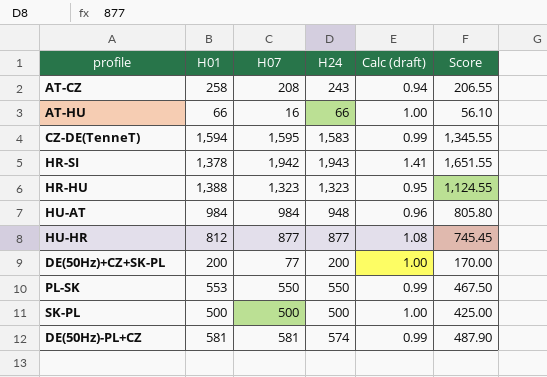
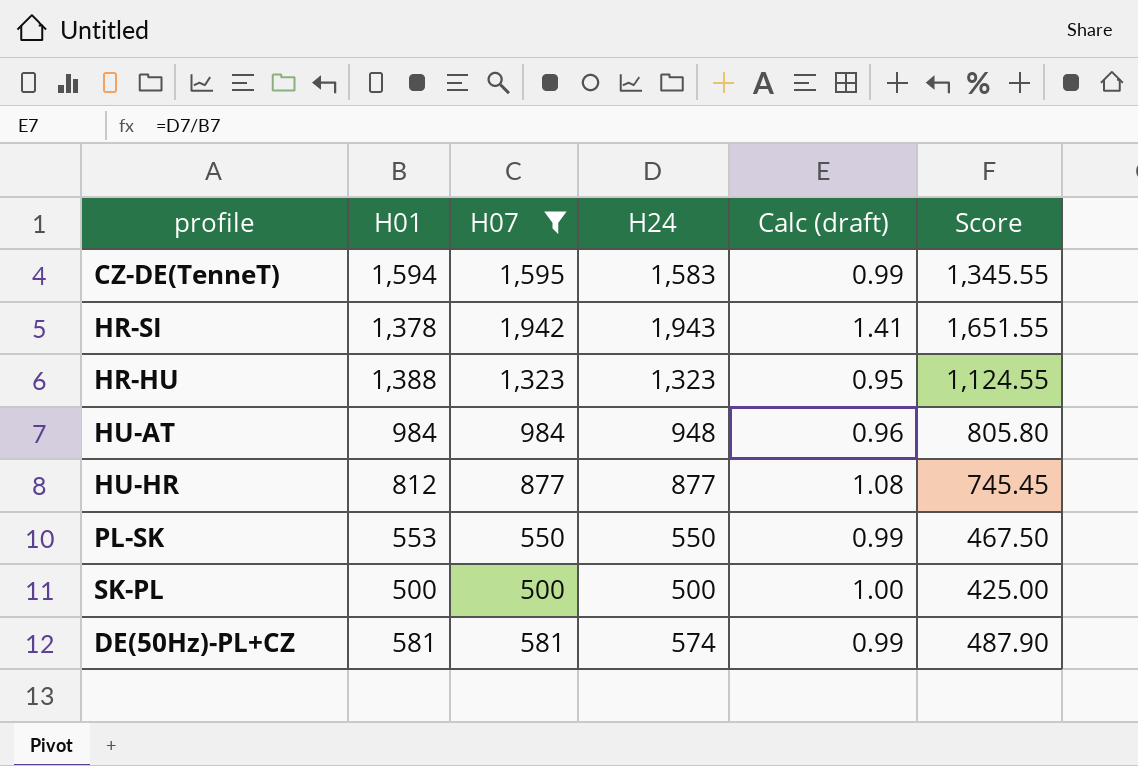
filter: none -> H07 >= 500

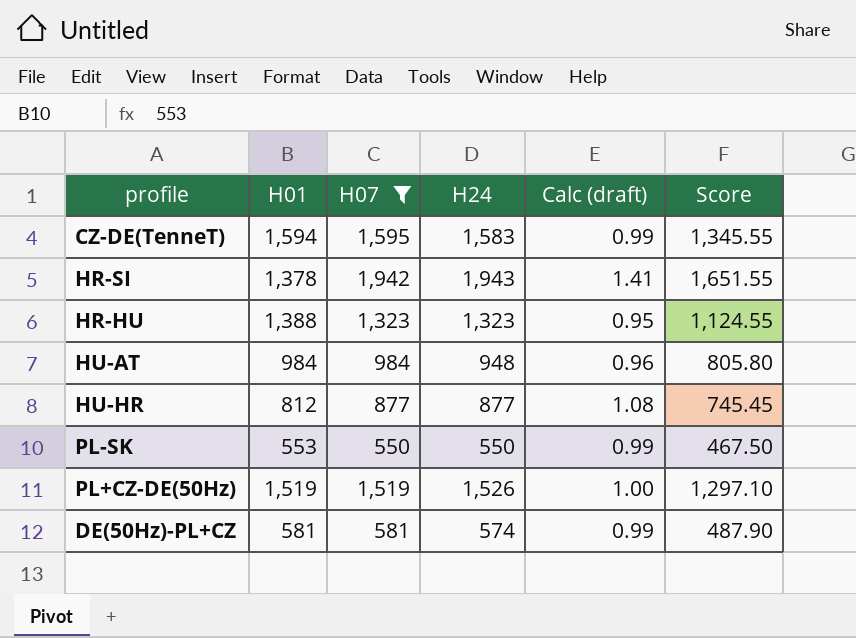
row SK-PL: 500 | 500 | 500 | 1.00 | 425.00 -> none
row PL+CZ-DE(50Hz): none -> 1,519 | 1,519 | 1,526 | 1.00 | 1,297.10

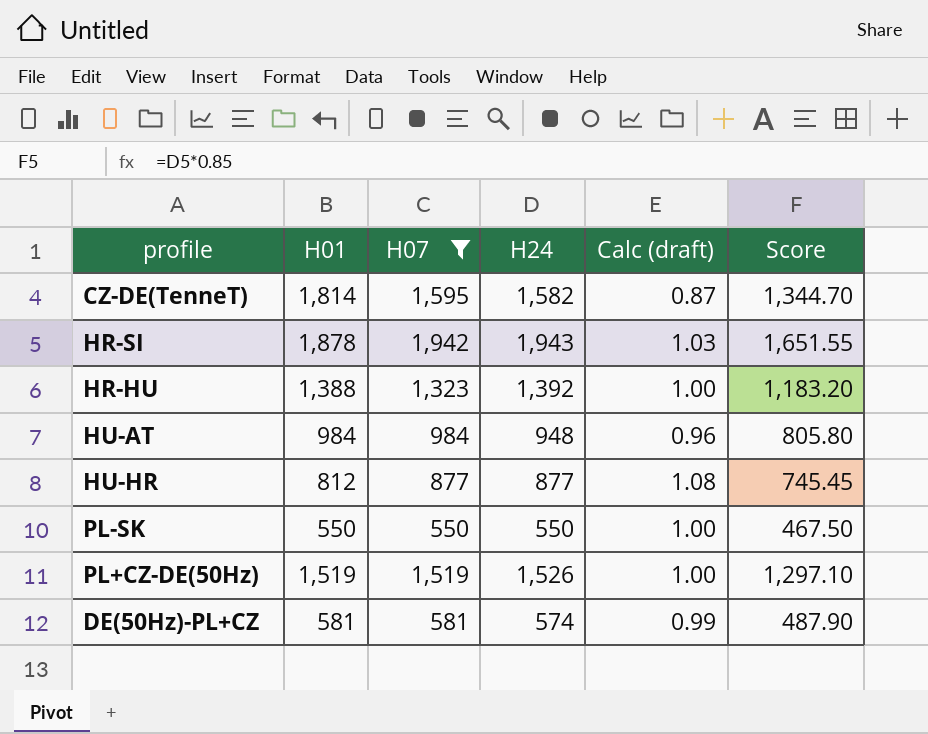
CZ-DE(TenneT) | H01: 1,594 -> 1,814
CZ-DE(TenneT) | H24: 1,583 -> 1,582
CZ-DE(TenneT) | Calc (draft): 0.99 -> 0.87
CZ-DE(TenneT) | Score: 1,345.55 -> 1,344.70
HR-SI | H01: 1,378 -> 1,878
HR-SI | Calc (draft): 1.41 -> 1.03
HR-HU | H24: 1,323 -> 1,392
HR-HU | Calc (draft): 0.95 -> 1.00
HR-HU | Score: 1,124.55 -> 1,183.20
PL-SK | H01: 553 -> 550
PL-SK | Calc (draft): 0.99 -> 1.00

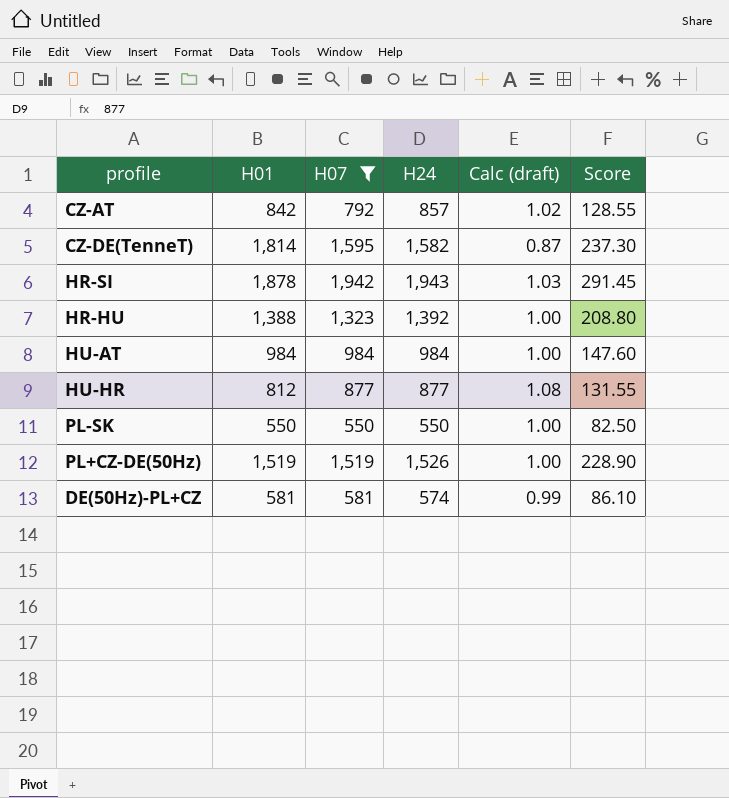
column Score | formula: [H24] * 0.85 -> [H24] * 0.15
row CZ-AT: none -> 842 | 792 | 857 | 1.02 | 128.55
HU-AT | H24: 948 -> 984
HU-AT | Calc (draft): 0.96 -> 1.00

